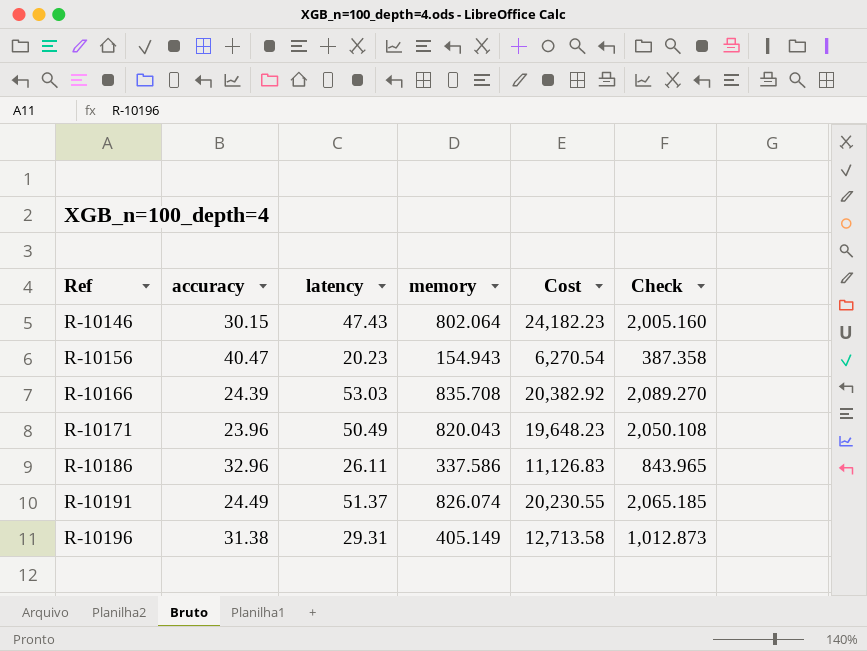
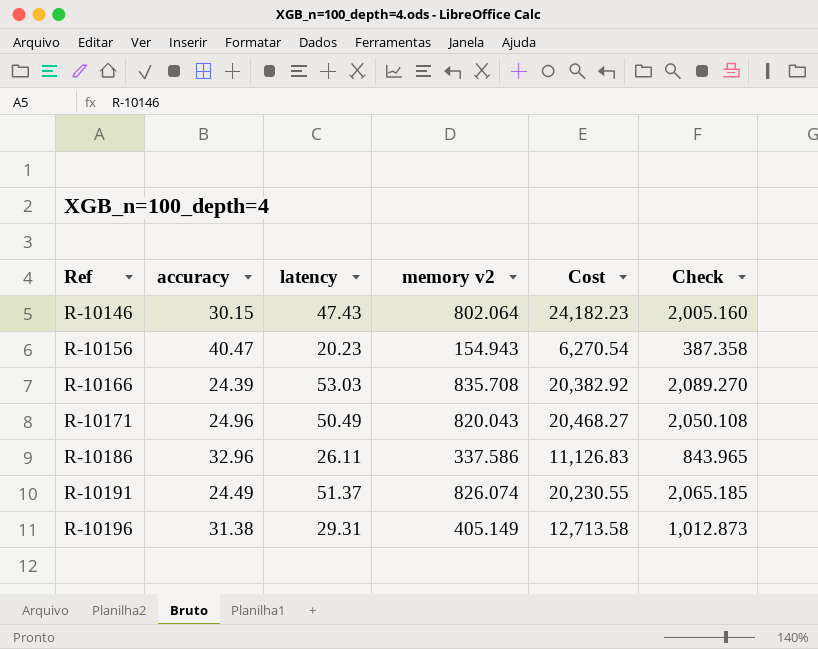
column name: memory -> memory v2
R-10171 | accuracy: 23.96 -> 24.96
R-10171 | Cost: 19,648.23 -> 20,468.27

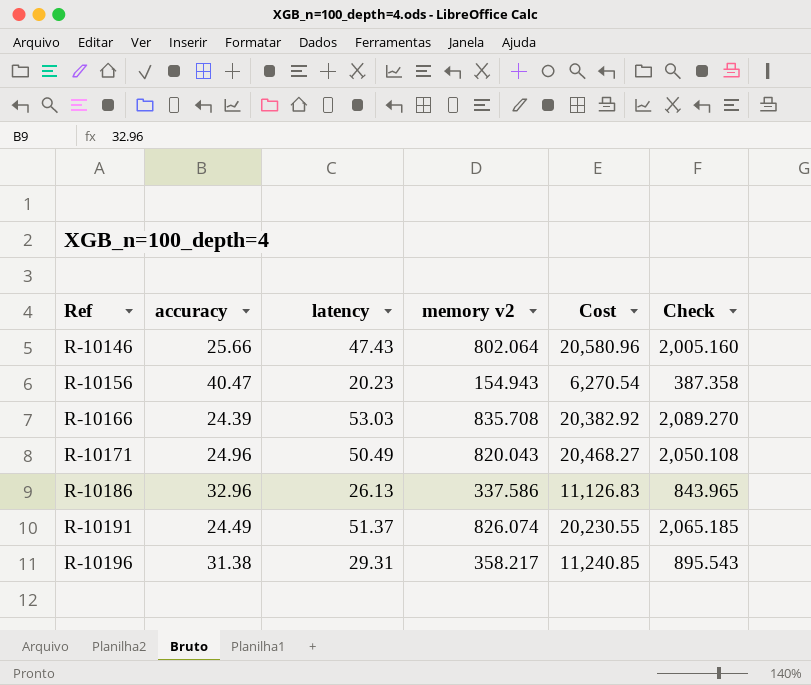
R-10146 | accuracy: 30.15 -> 25.66
R-10146 | Cost: 24,182.23 -> 20,580.96
R-10186 | latency: 26.11 -> 26.13
R-10196 | memory v2: 405.149 -> 358.217
R-10196 | Cost: 12,713.58 -> 11,240.85
R-10196 | Check: 1,012.873 -> 895.543

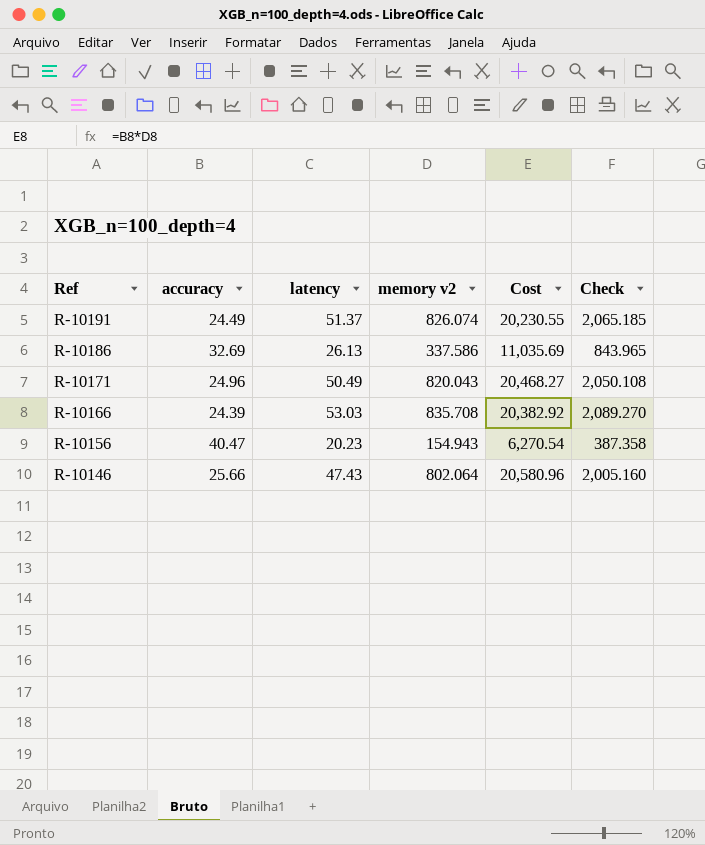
row order: Ref ascending -> Ref descending
row R-10196: 31.38 | 29.31 | 358.217 | 11,240.85 | 895.543 -> none
R-10186 | accuracy: 32.96 -> 32.69
R-10186 | Cost: 11,126.83 -> 11,035.69

